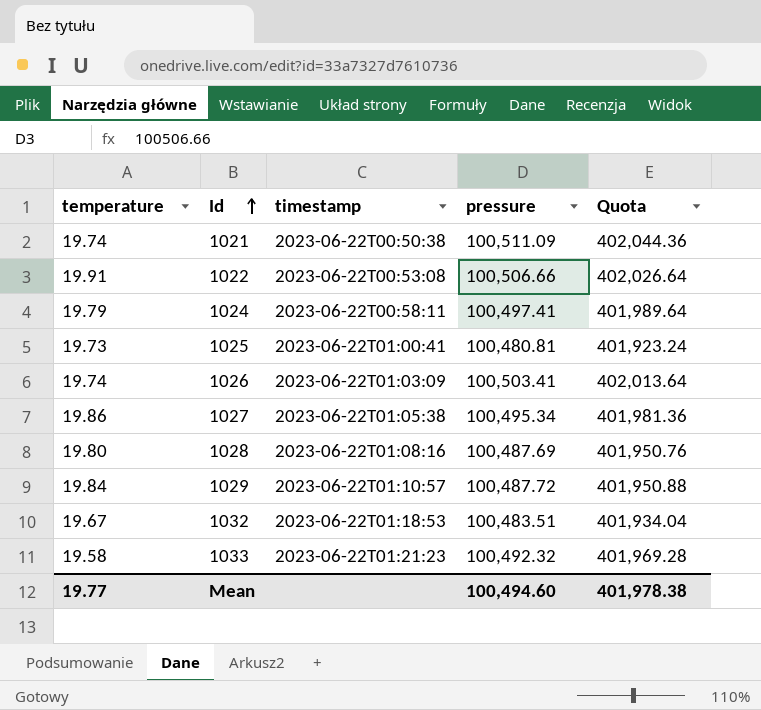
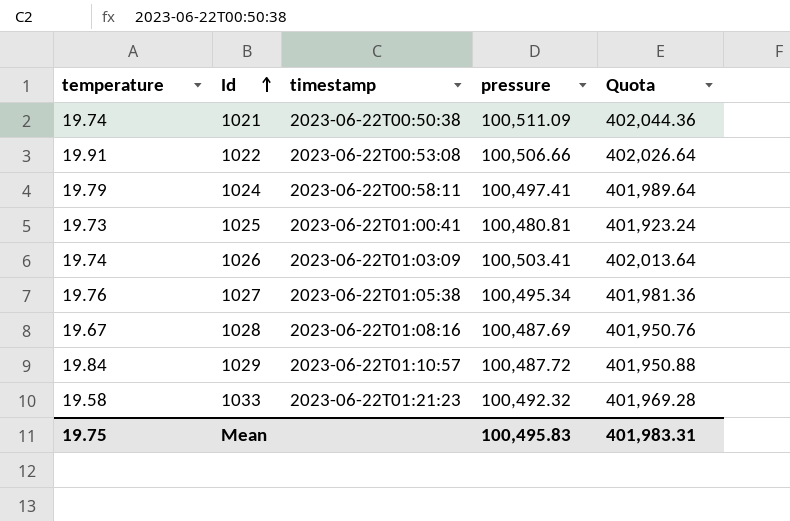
row 1032: 19.67 | 2023-06-22T01:18:53 | 100,483.51 | 401,934.04 -> none
1027 | temperature: 19.86 -> 19.76
1028 | temperature: 19.80 -> 19.67
Mean | temperature: 19.77 -> 19.75
Mean | pressure: 100,494.60 -> 100,495.83
Mean | Quota: 401,978.38 -> 401,983.31

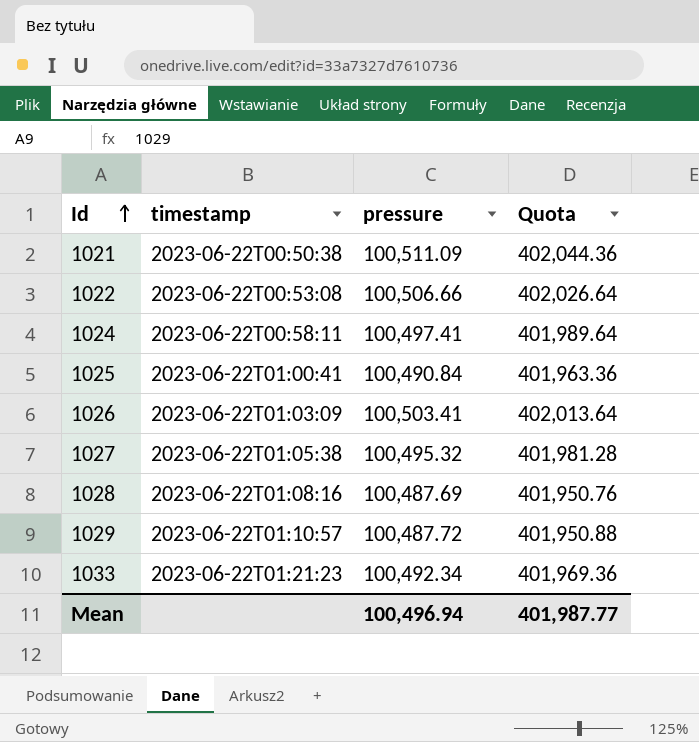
column temperature | position: 1 -> none
1025 | pressure: 100,480.81 -> 100,490.84
1025 | Quota: 401,923.24 -> 401,963.36
1027 | pressure: 100,495.34 -> 100,495.32
1027 | Quota: 401,981.36 -> 401,981.28
1033 | pressure: 100,492.32 -> 100,492.34
1033 | Quota: 401,969.28 -> 401,969.36
Mean | pressure: 100,495.83 -> 100,496.94
Mean | Quota: 401,983.31 -> 401,987.77

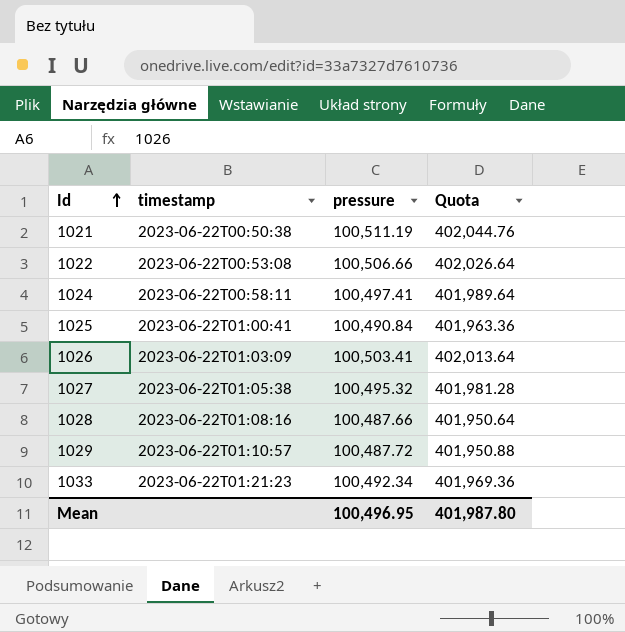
1021 | pressure: 100,511.09 -> 100,511.19
1021 | Quota: 402,044.36 -> 402,044.76
1028 | pressure: 100,487.69 -> 100,487.66
1028 | Quota: 401,950.76 -> 401,950.64
Mean | pressure: 100,496.94 -> 100,496.95
Mean | Quota: 401,987.77 -> 401,987.80

